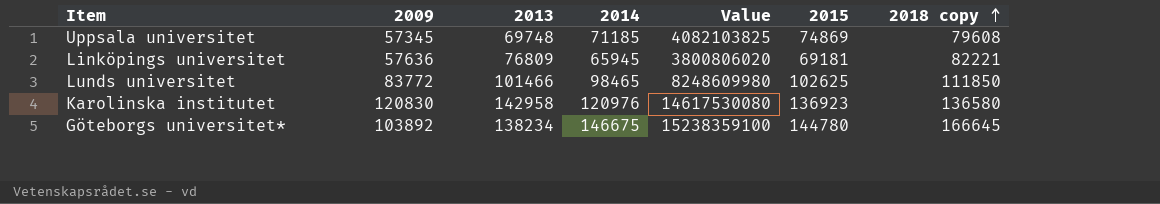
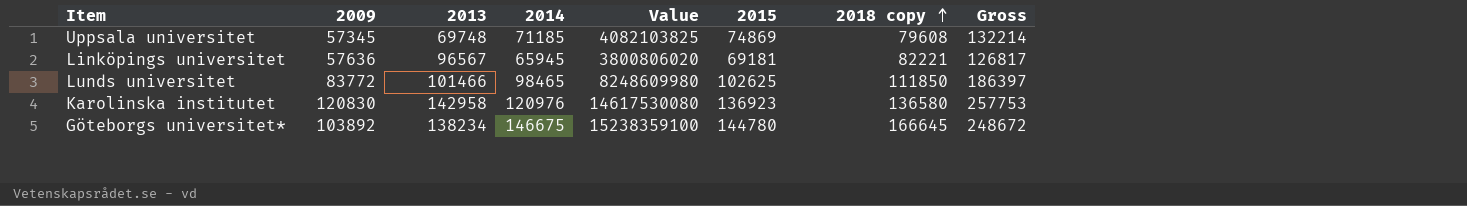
column Gross | formula: none -> [2009] + [2015]
Linköpings universitet | 2013: 76809 -> 96567

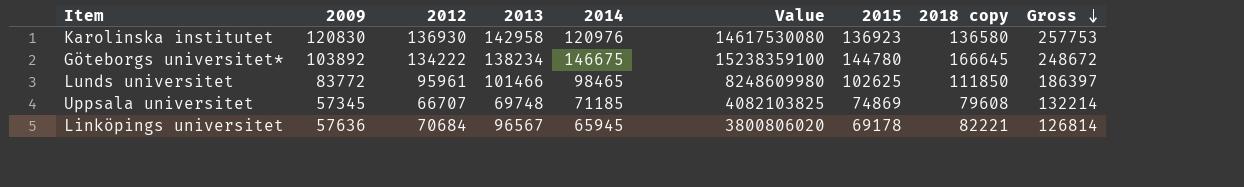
row order: 2018 copy ascending -> Gross descending
column 2012 | position: none -> 3
Linköpings universitet | 2015: 69181 -> 69178
Linköpings universitet | Gross: 126817 -> 126814

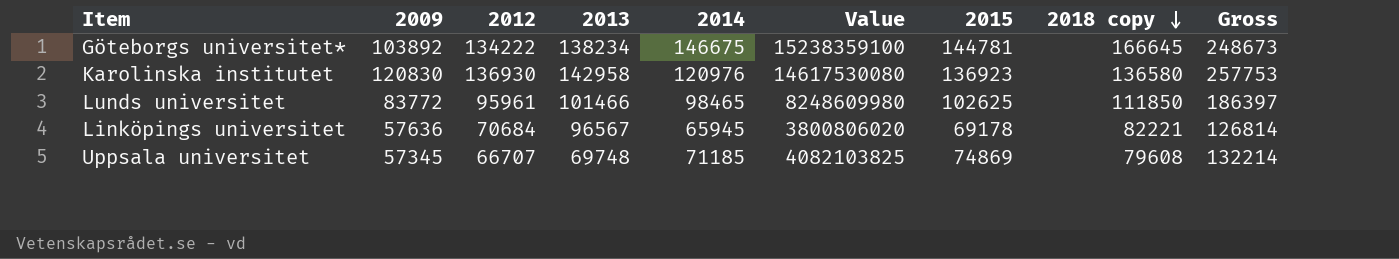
row order: Gross descending -> 2018 copy descending
Göteborgs universitet* | 2015: 144780 -> 144781
Göteborgs universitet* | Gross: 248672 -> 248673

